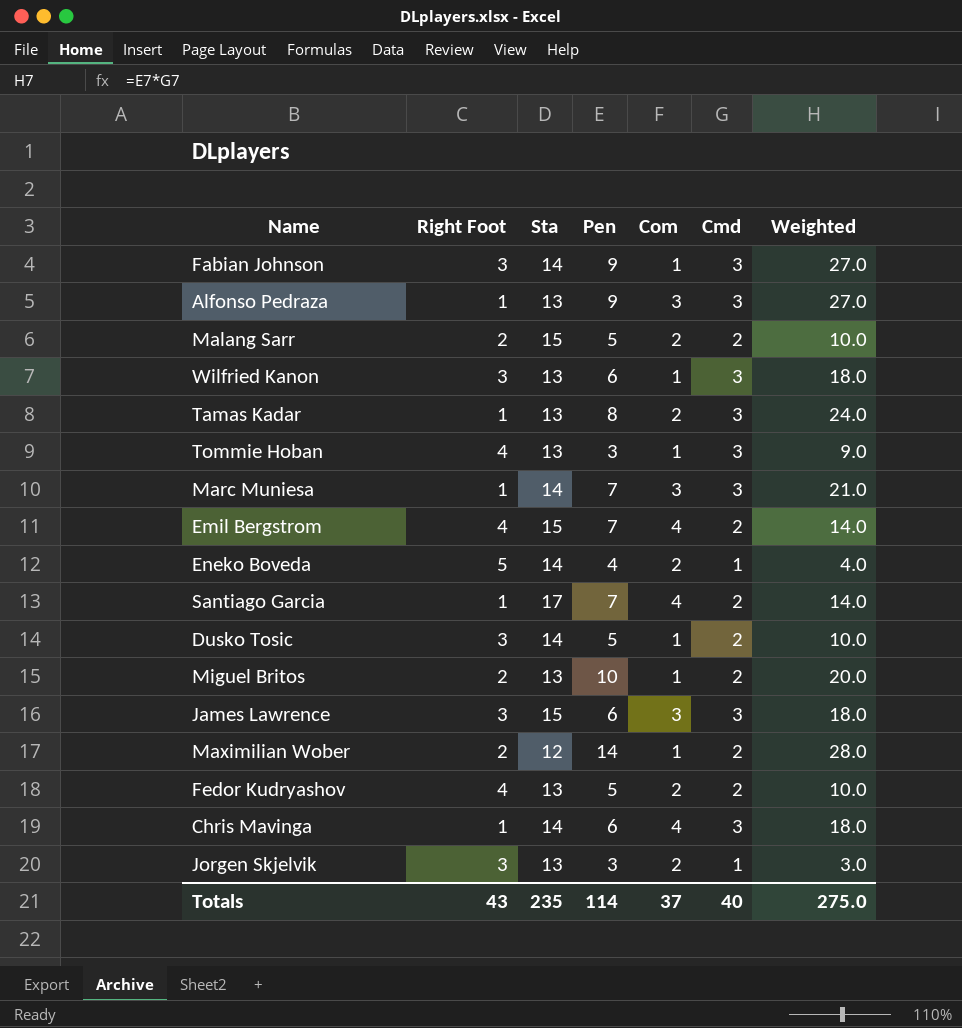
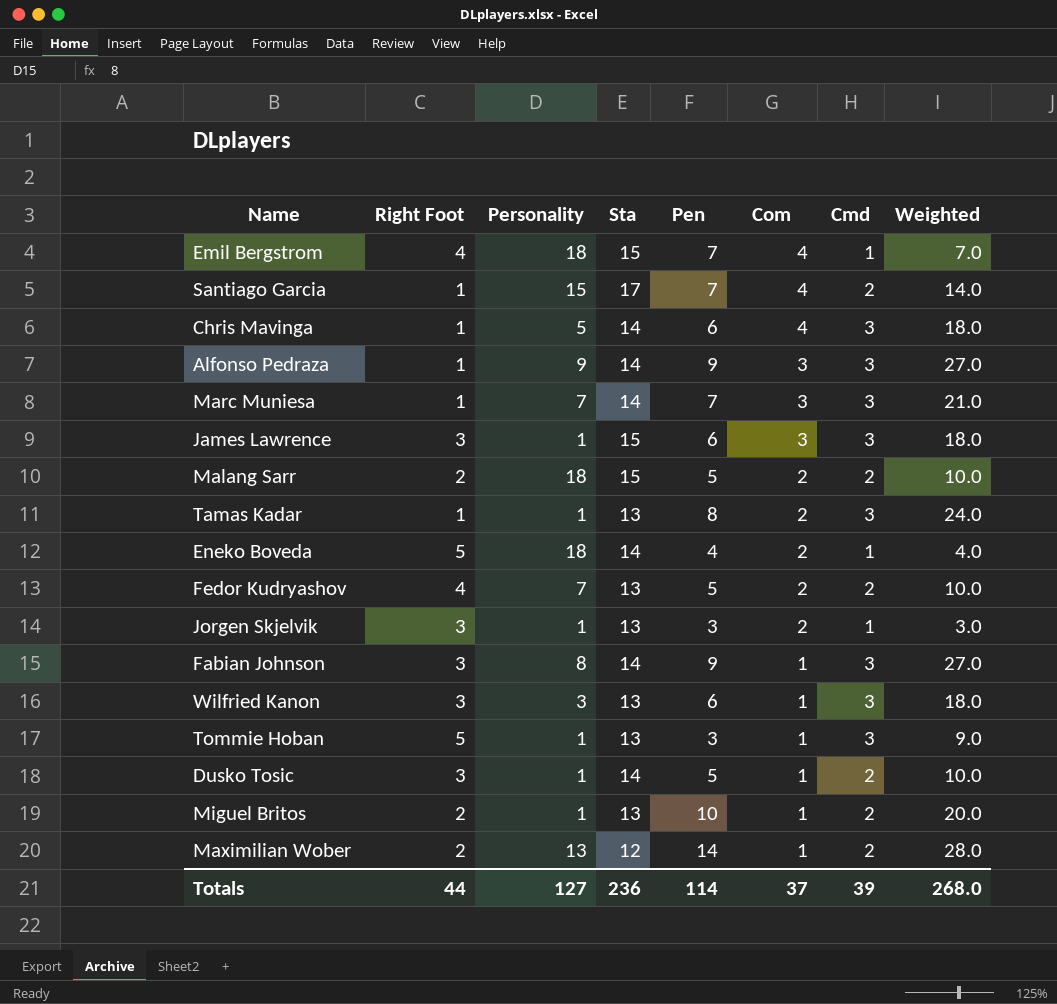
row order: none -> Com descending
column Personality | position: none -> 3
Emil Bergstrom | Cmd: 2 -> 1
Emil Bergstrom | Weighted: 14.0 -> 7.0
Alfonso Pedraza | Sta: 13 -> 14
Tommie Hoban | Right Foot: 4 -> 5
Totals | Right Foot: 43 -> 44
Totals | Sta: 235 -> 236
Totals | Cmd: 40 -> 39
Totals | Weighted: 275.0 -> 268.0

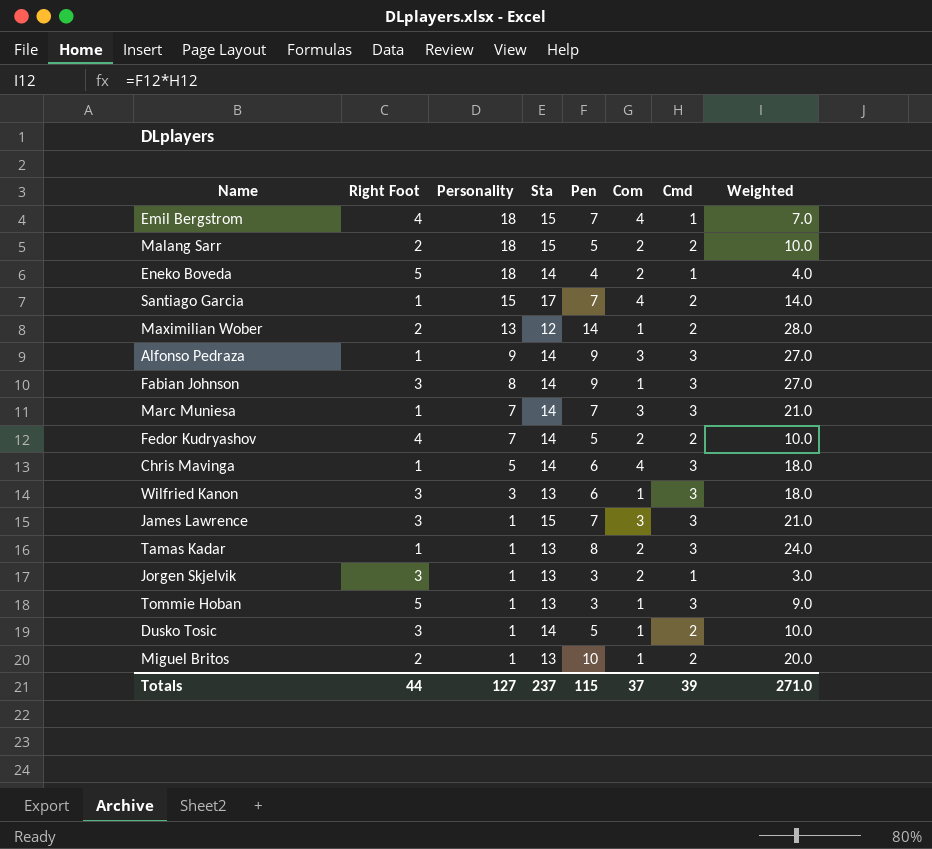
row order: Com descending -> Personality descending
Fedor Kudryashov | Sta: 13 -> 14
James Lawrence | Pen: 6 -> 7
James Lawrence | Weighted: 18.0 -> 21.0
Totals | Sta: 236 -> 237
Totals | Pen: 114 -> 115
Totals | Weighted: 268.0 -> 271.0

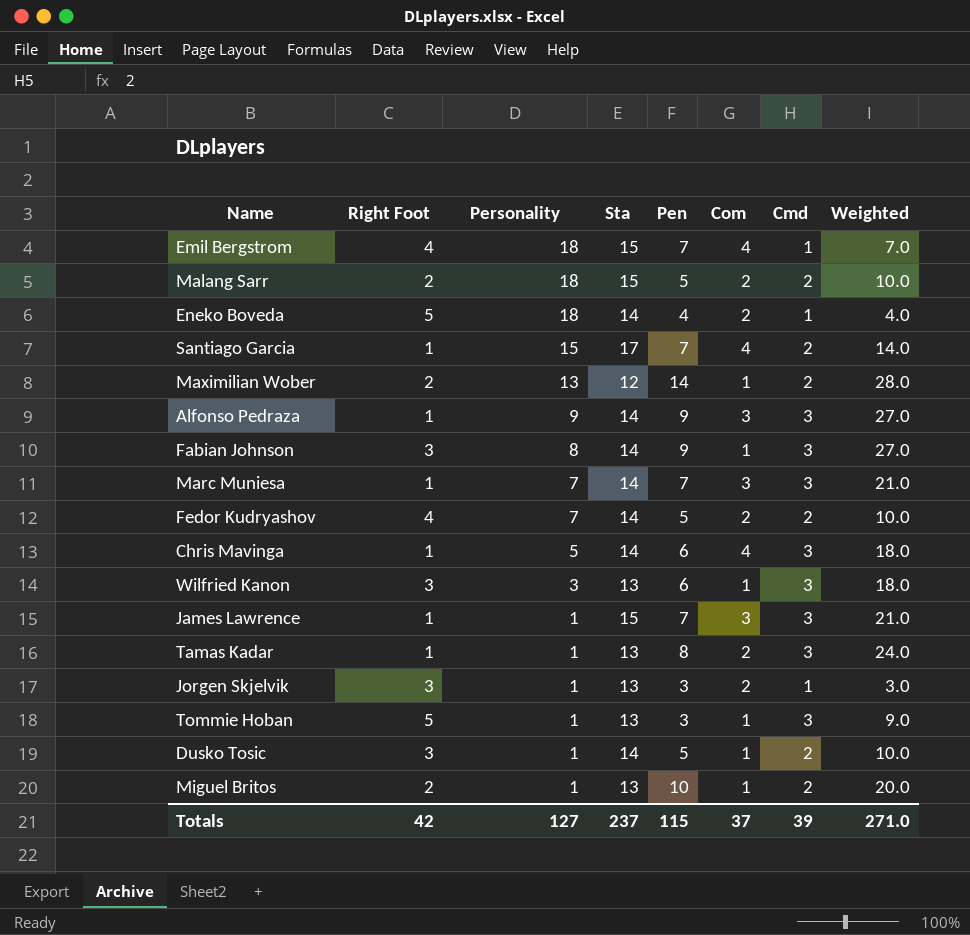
James Lawrence | Right Foot: 3 -> 1
Totals | Right Foot: 44 -> 42

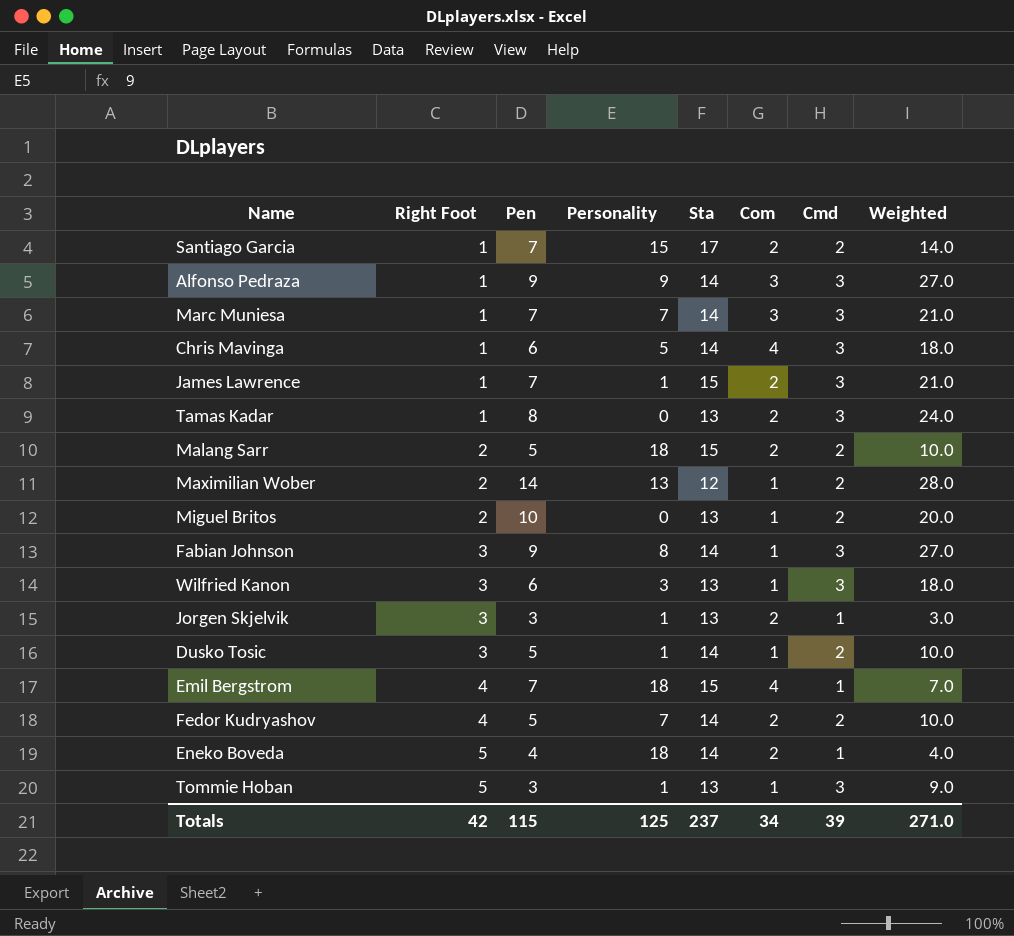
row order: Personality descending -> Right Foot ascending
column Pen | position: 5 -> 3
Santiago Garcia | Com: 4 -> 2
James Lawrence | Com: 3 -> 2
Tamas Kadar | Personality: 1 -> 0
Miguel Britos | Personality: 1 -> 0
Totals | Personality: 127 -> 125
Totals | Com: 37 -> 34

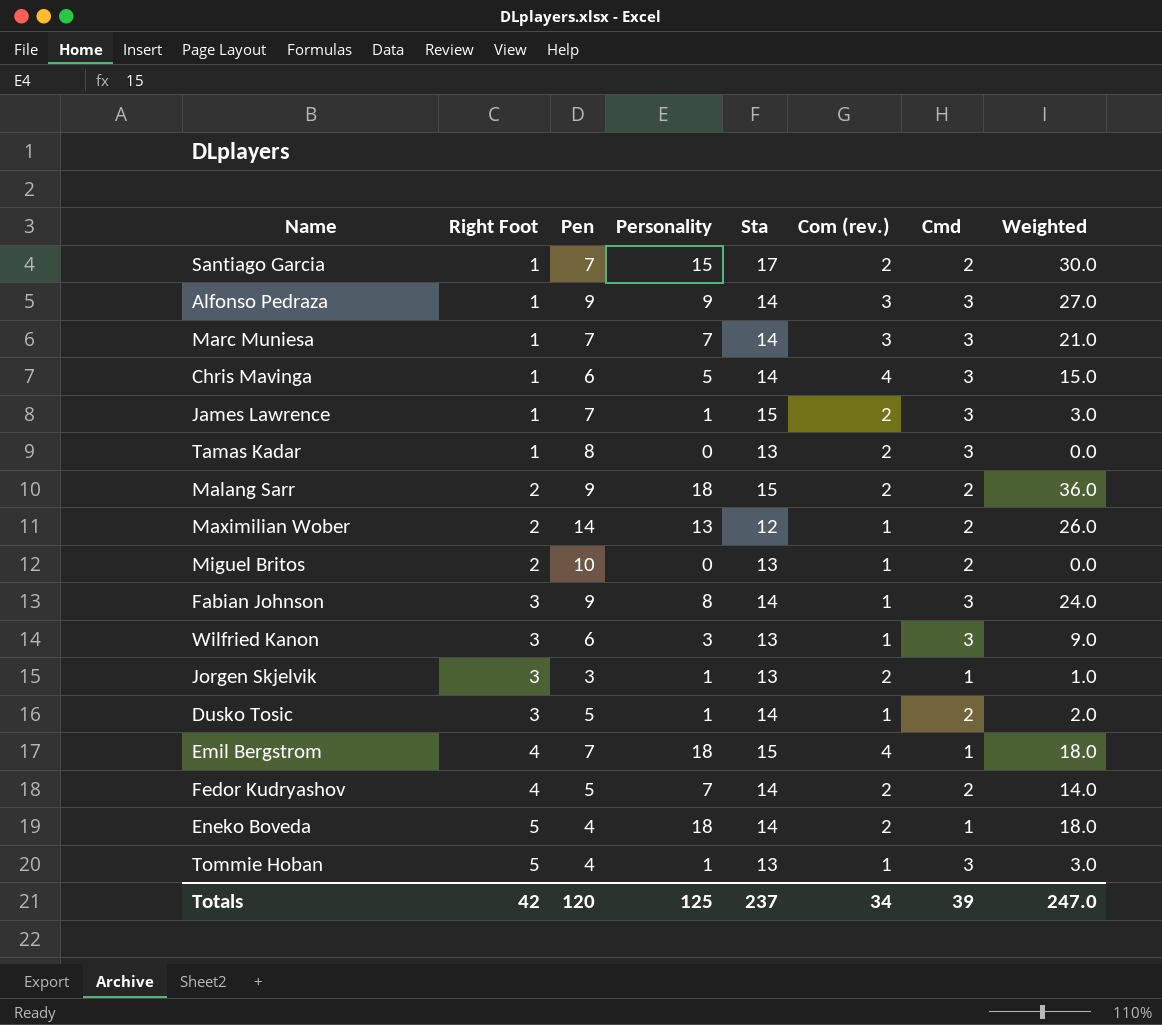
column name: Com -> Com (rev.)
column Weighted | formula: [Pen] * [Cmd] -> [Personality] * [Cmd]
Malang Sarr | Pen: 5 -> 9
Tommie Hoban | Pen: 3 -> 4
Totals | Pen: 115 -> 120
Totals | Weighted: 271.0 -> 247.0

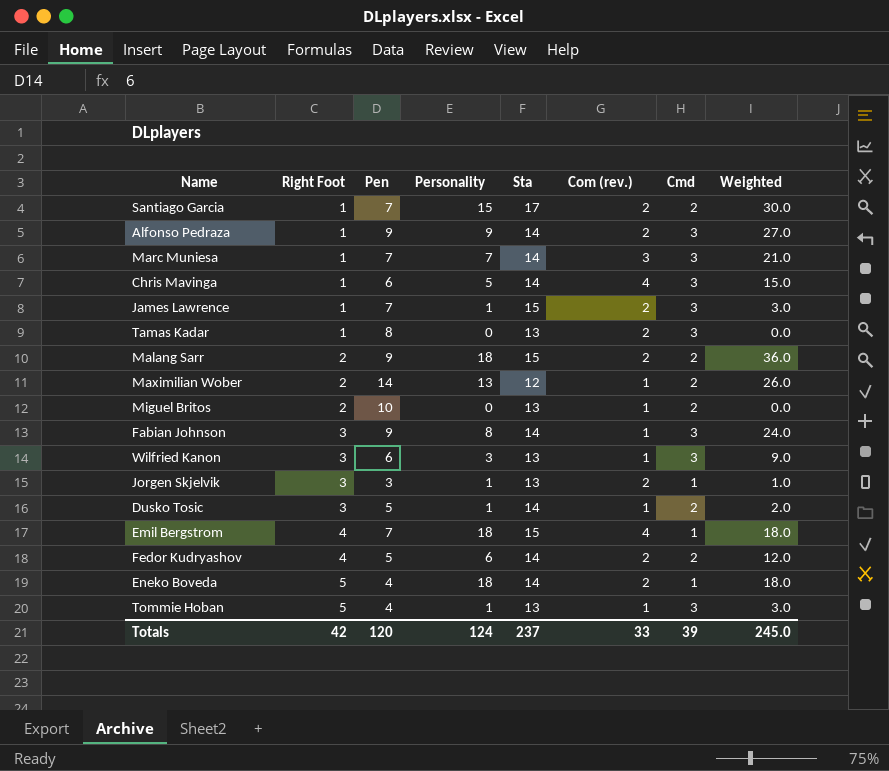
Alfonso Pedraza | Com (rev.): 3 -> 2
Fedor Kudryashov | Personality: 7 -> 6
Fedor Kudryashov | Weighted: 14.0 -> 12.0
Totals | Personality: 125 -> 124
Totals | Com (rev.): 34 -> 33
Totals | Weighted: 247.0 -> 245.0

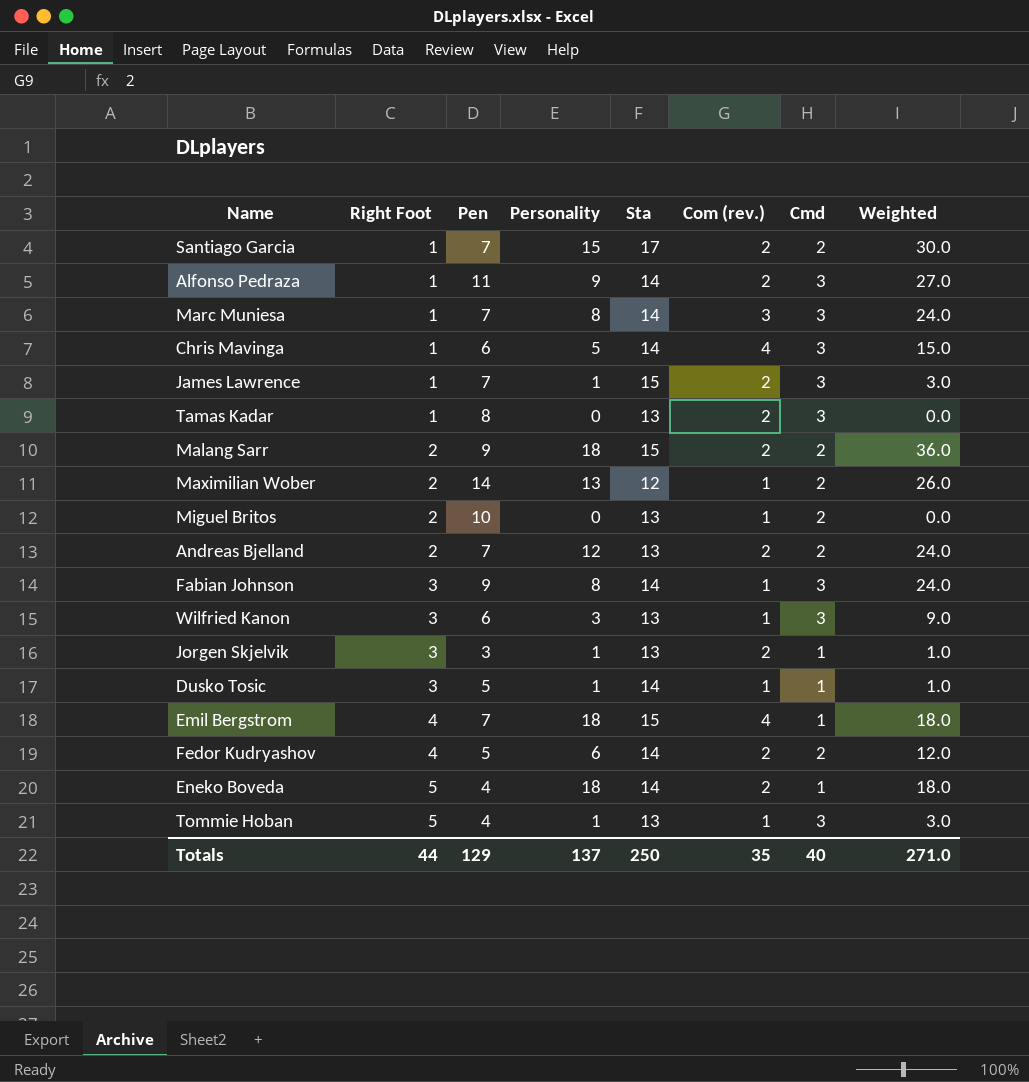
Alfonso Pedraza | Pen: 9 -> 11
Marc Muniesa | Personality: 7 -> 8
Marc Muniesa | Weighted: 21.0 -> 24.0
row Andreas Bjelland: none -> 2 | 7 | 12 | 13 | 2 | 2 | 24.0
Dusko Tosic | Cmd: 2 -> 1
Dusko Tosic | Weighted: 2.0 -> 1.0
Totals | Right Foot: 42 -> 44
Totals | Pen: 120 -> 129
Totals | Personality: 124 -> 137
Totals | Sta: 237 -> 250
Totals | Com (rev.): 33 -> 35
Totals | Cmd: 39 -> 40
Totals | Weighted: 245.0 -> 271.0

